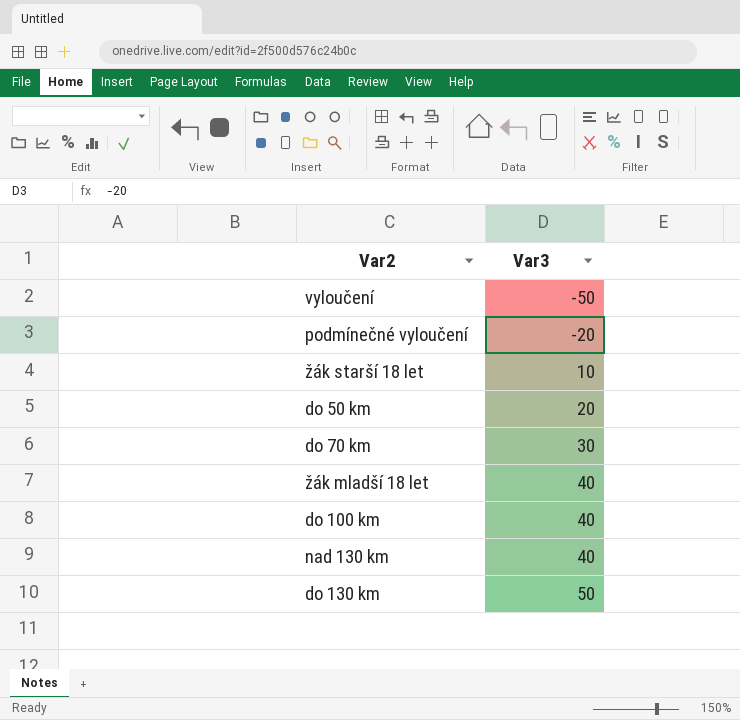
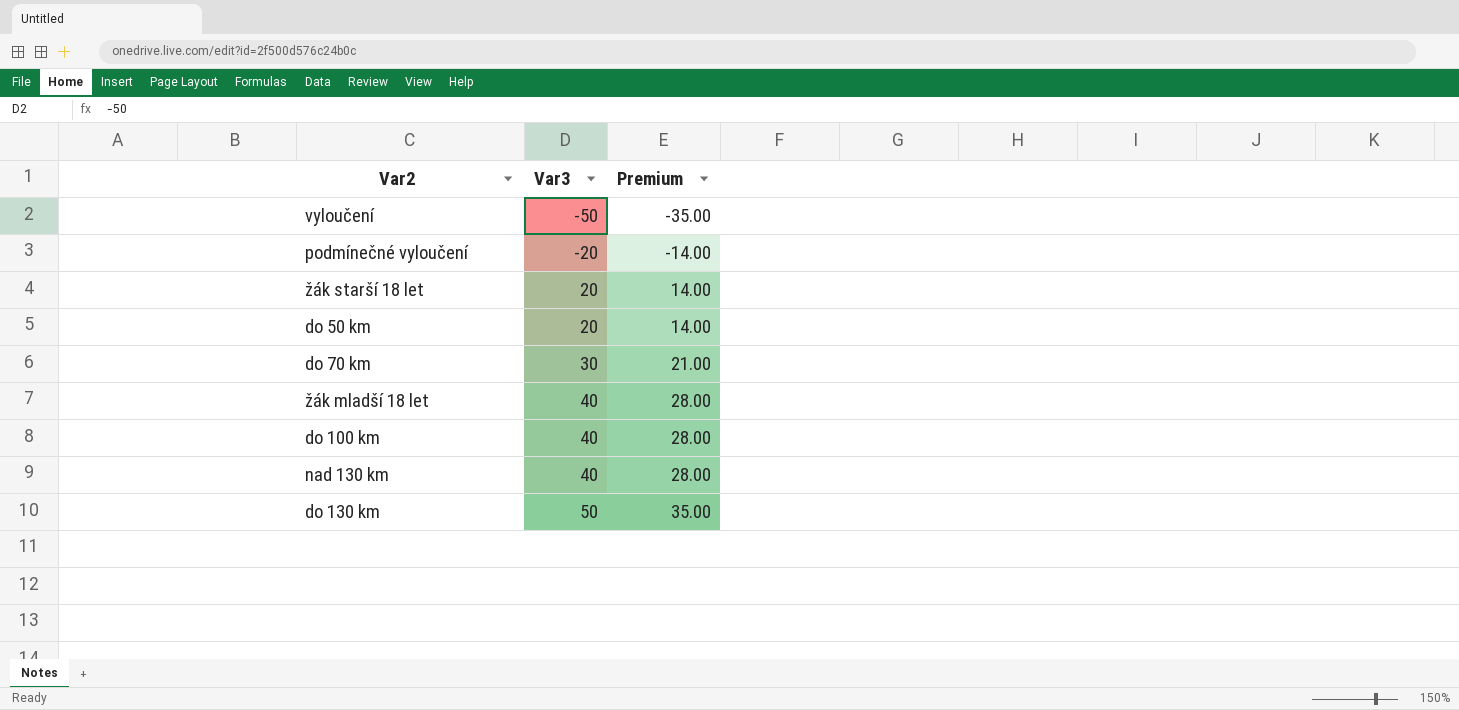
column Premium | formula: none -> [Var3] * 0.7
žák starší 18 let | Var3: 10 -> 20

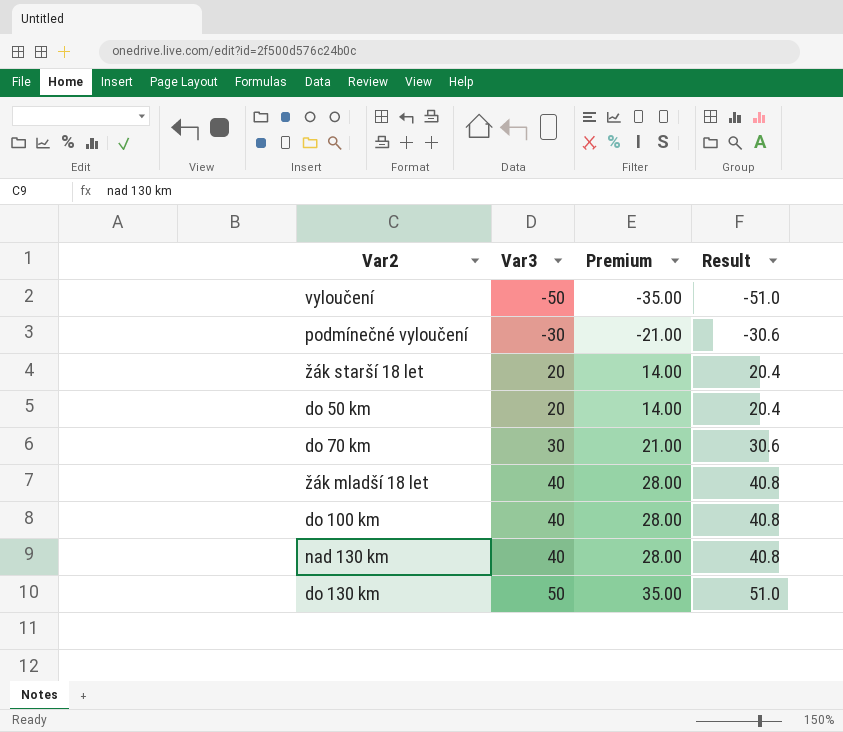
column Result | formula: none -> [Var3] * 1.02
podmínečné vyloučení | Var3: -20 -> -30
podmínečné vyloučení | Premium: -14.00 -> -21.00

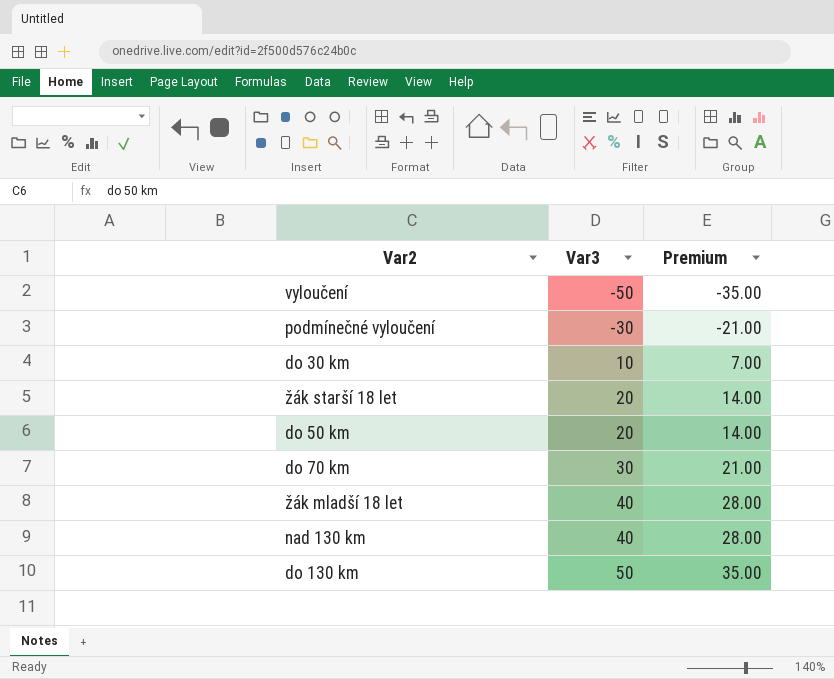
column Result | formula: [Var3] * 1.02 -> none
row do 100 km: 40 | 28.00 | 40.8 -> none
row do 30 km: none -> 10 | 7.00

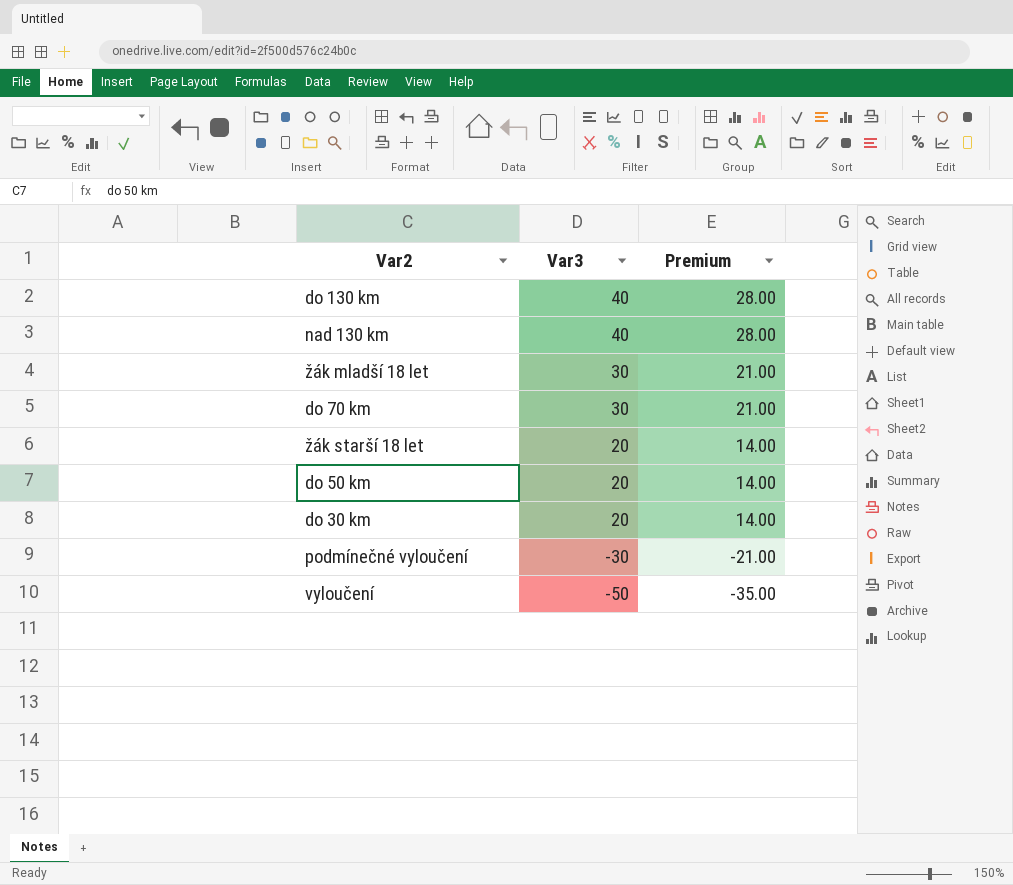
row order: Var3 ascending -> Var3 descending
do 130 km | Var3: 50 -> 40
do 130 km | Premium: 35.00 -> 28.00
žák mladší 18 let | Var3: 40 -> 30
žák mladší 18 let | Premium: 28.00 -> 21.00
do 30 km | Var3: 10 -> 20
do 30 km | Premium: 7.00 -> 14.00

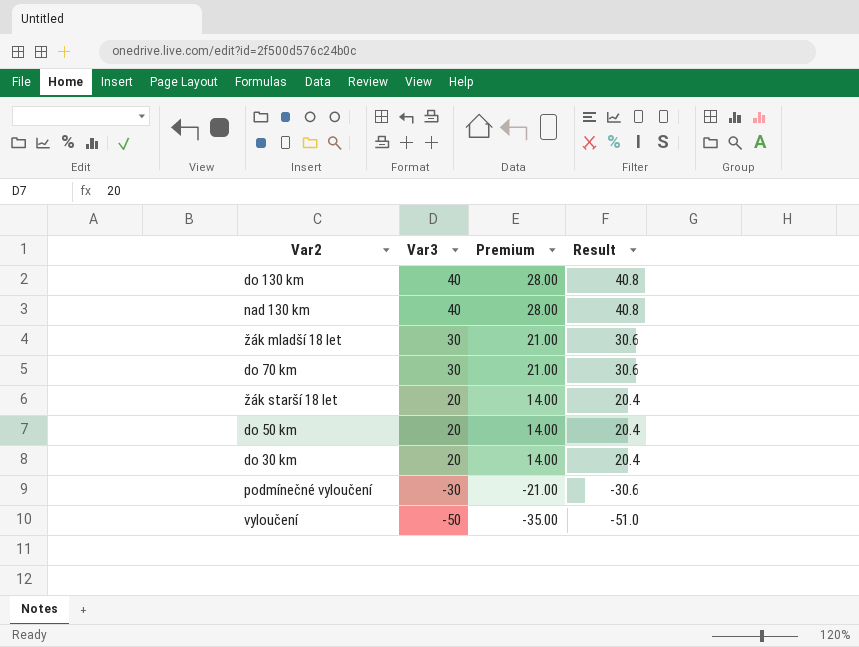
column Result | formula: none -> [Var3] * 1.02

